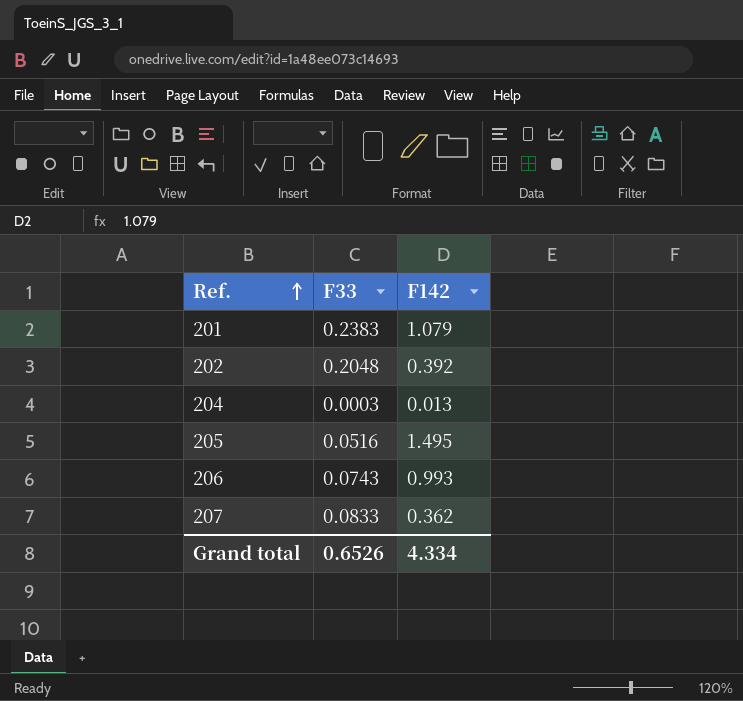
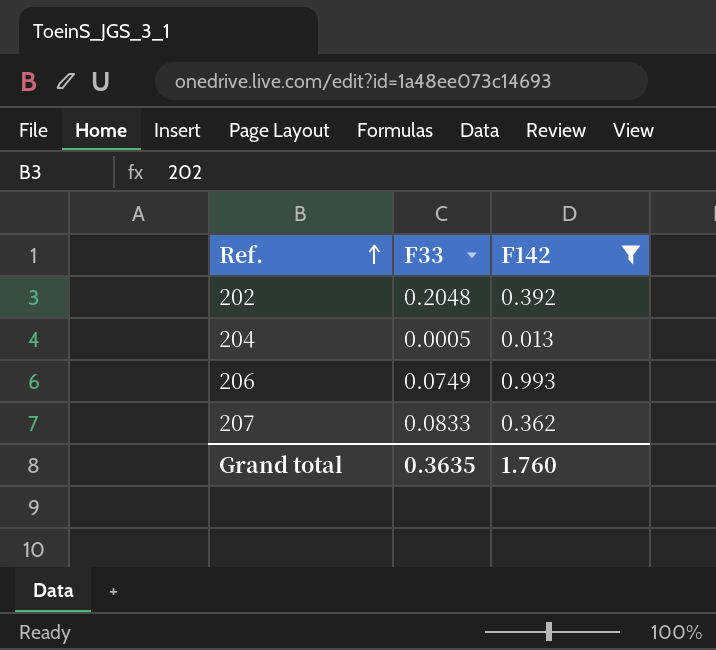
filter: none -> F142 <= 0.993
204 | F33: 0.0003 -> 0.0005
206 | F33: 0.0743 -> 0.0749
Grand total | F33: 0.6526 -> 0.3635
Grand total | F142: 4.334 -> 1.760

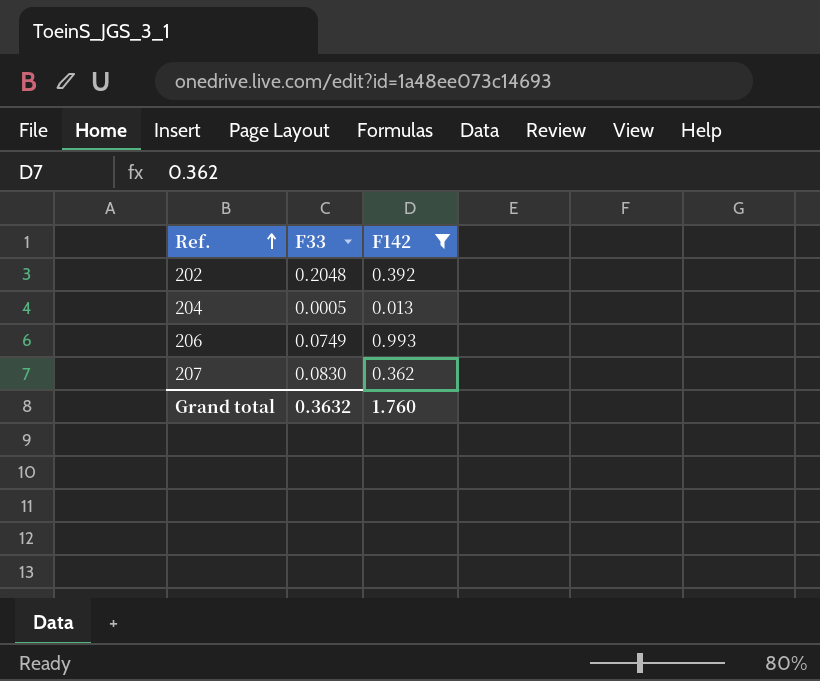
207 | F33: 0.0833 -> 0.0830
Grand total | F33: 0.3635 -> 0.3632

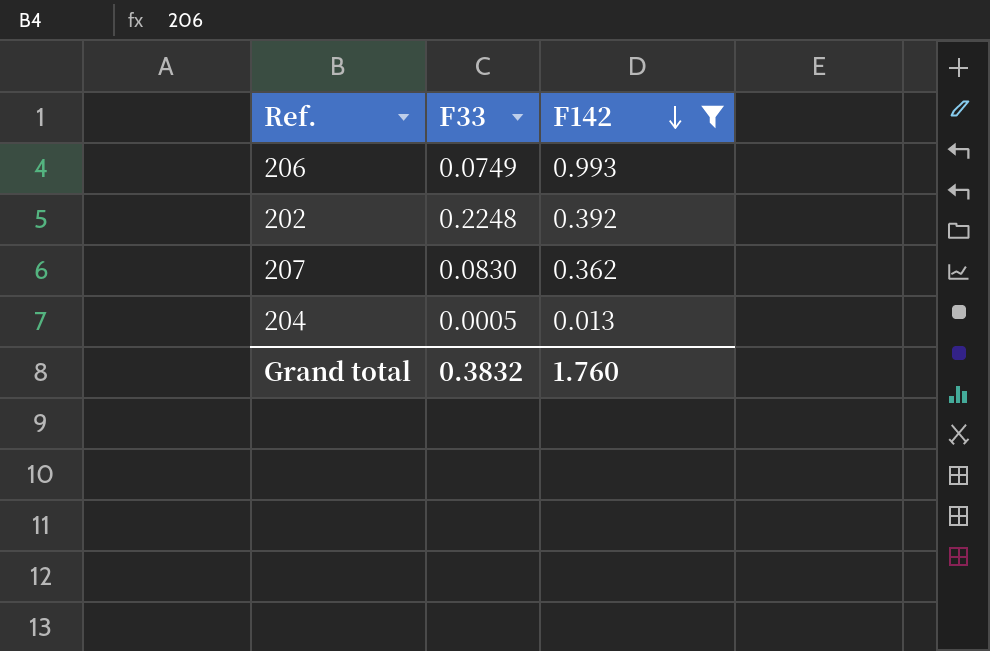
row order: Ref. ascending -> F142 descending
202 | F33: 0.2048 -> 0.2248
Grand total | F33: 0.3632 -> 0.3832

